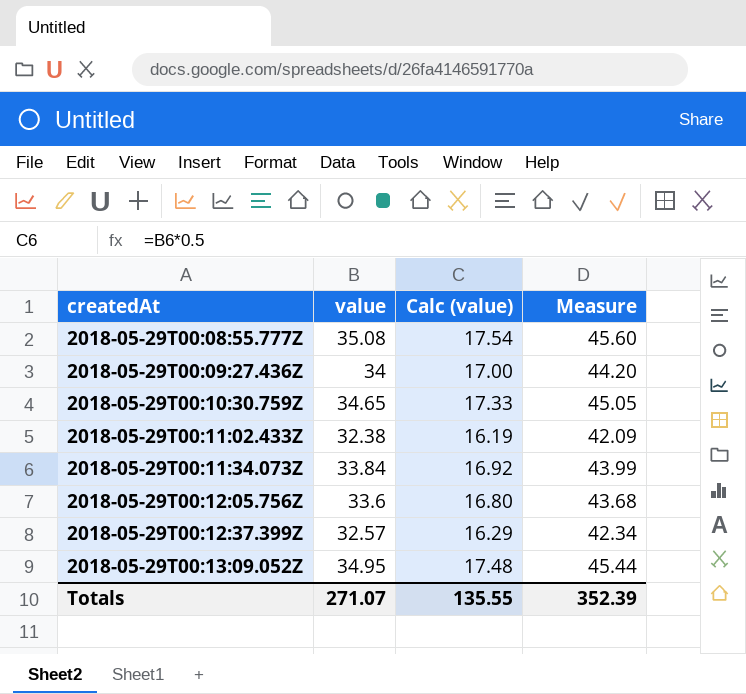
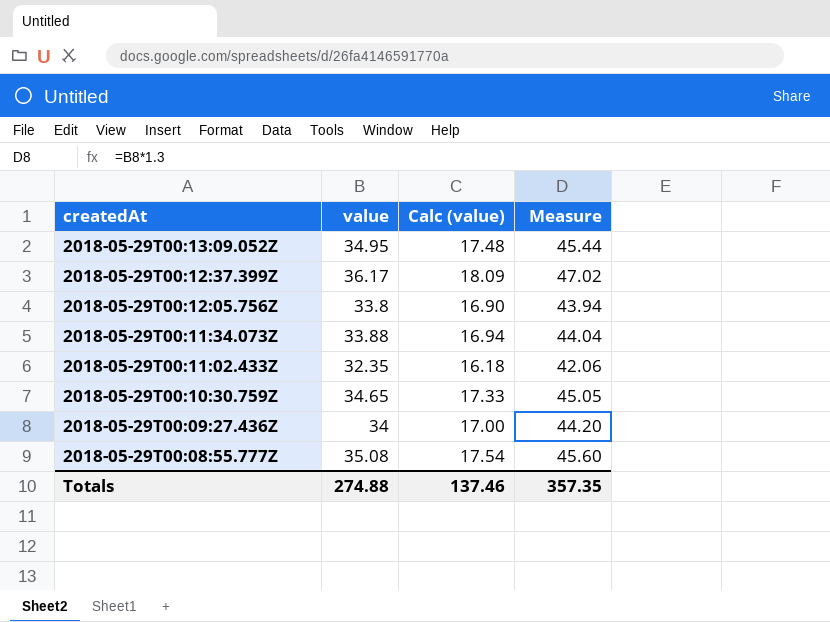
row order: createdAt ascending -> createdAt descending
2018-05-29T00:12:37.399Z | value: 32.57 -> 36.17
2018-05-29T00:12:37.399Z | Calc (value): 16.29 -> 18.09
2018-05-29T00:12:37.399Z | Measure: 42.34 -> 47.02
2018-05-29T00:12:05.756Z | value: 33.6 -> 33.8
2018-05-29T00:12:05.756Z | Calc (value): 16.80 -> 16.90
2018-05-29T00:12:05.756Z | Measure: 43.68 -> 43.94
2018-05-29T00:11:34.073Z | value: 33.84 -> 33.88
2018-05-29T00:11:34.073Z | Calc (value): 16.92 -> 16.94
2018-05-29T00:11:34.073Z | Measure: 43.99 -> 44.04
2018-05-29T00:11:02.433Z | value: 32.38 -> 32.35
2018-05-29T00:11:02.433Z | Calc (value): 16.19 -> 16.18
2018-05-29T00:11:02.433Z | Measure: 42.09 -> 42.06
Totals | value: 271.07 -> 274.88
Totals | Calc (value): 135.55 -> 137.46
Totals | Measure: 352.39 -> 357.35

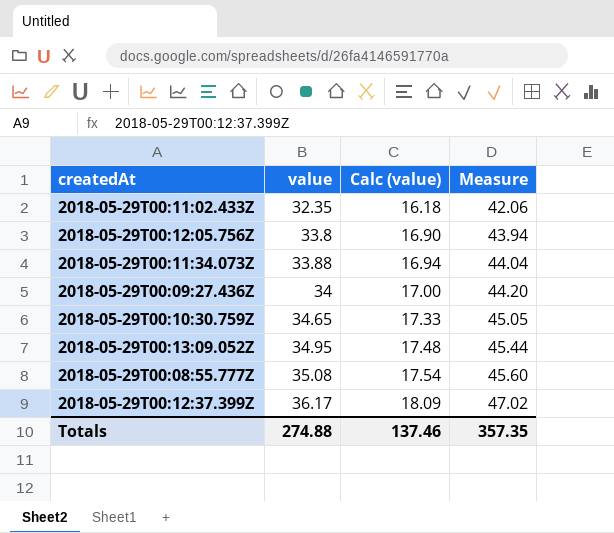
row order: createdAt descending -> value ascending

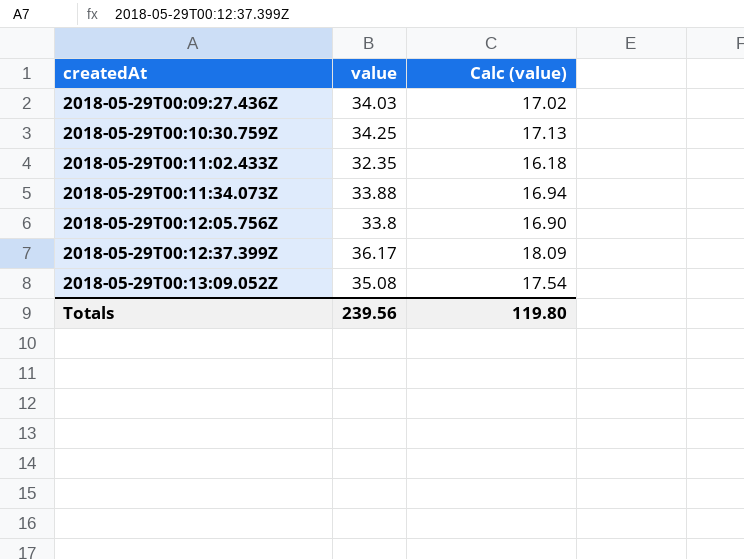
row order: value ascending -> createdAt ascending
column Measure | formula: [value] * 1.3 -> none
row 2018-05-29T00:08:55.777Z: 35.08 | 17.54 | 45.60 -> none
2018-05-29T00:09:27.436Z | value: 34 -> 34.03
2018-05-29T00:09:27.436Z | Calc (value): 17.00 -> 17.02
2018-05-29T00:10:30.759Z | value: 34.65 -> 34.25
2018-05-29T00:10:30.759Z | Calc (value): 17.33 -> 17.13
2018-05-29T00:13:09.052Z | value: 34.95 -> 35.08
2018-05-29T00:13:09.052Z | Calc (value): 17.48 -> 17.54
Totals | value: 274.88 -> 239.56
Totals | Calc (value): 137.46 -> 119.80

